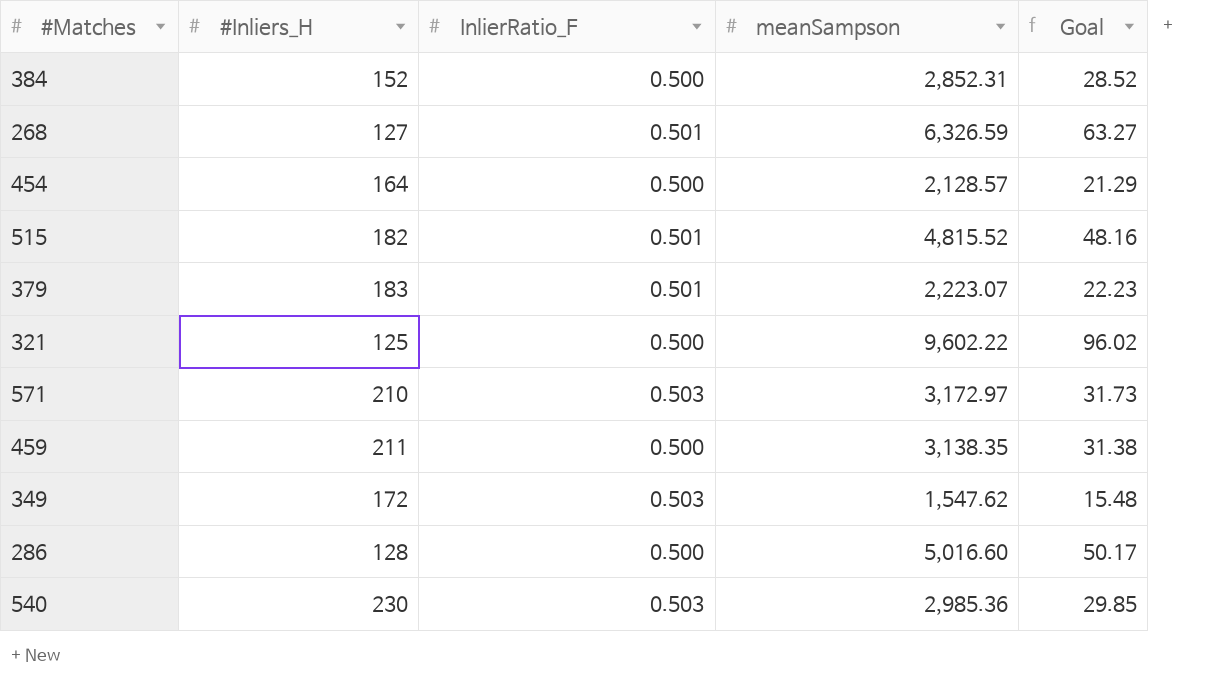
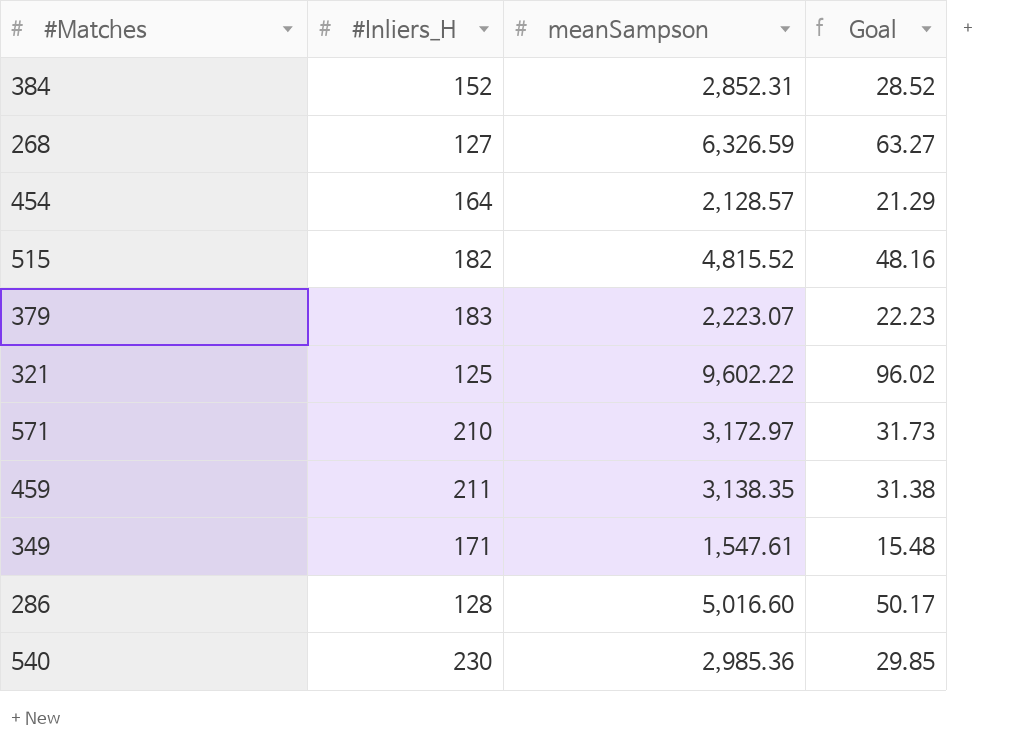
column InlierRatio_F | position: 3 -> none
349 | #Inliers_H: 172 -> 171
349 | meanSampson: 1,547.62 -> 1,547.61

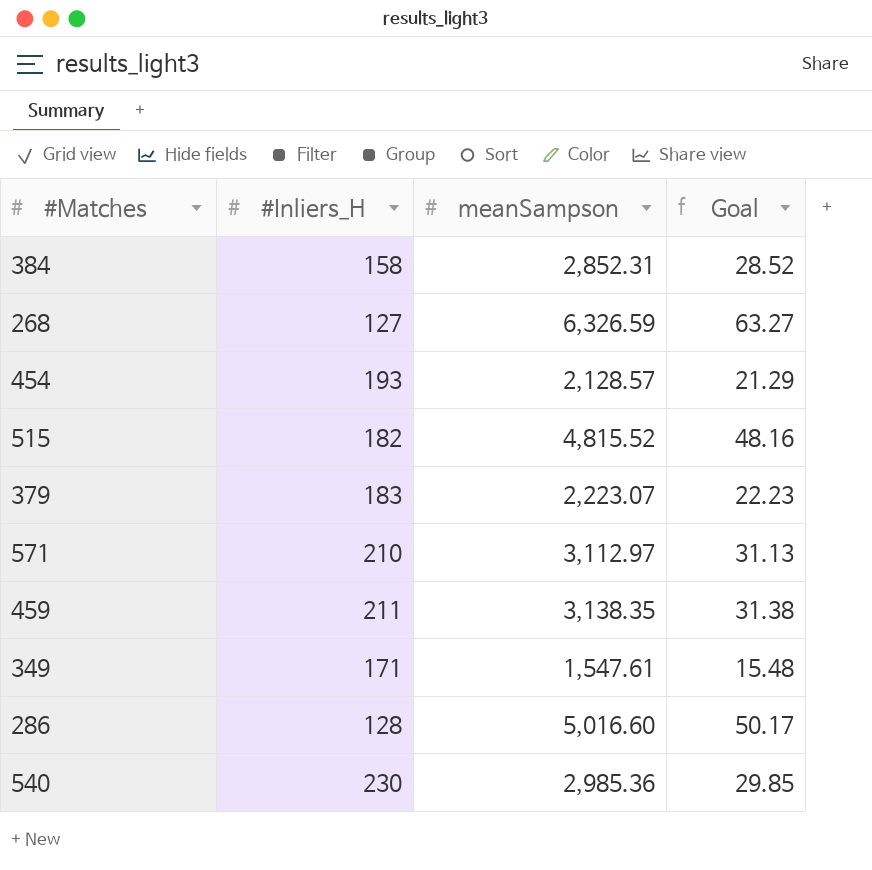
row 321: 125 | 9,602.22 | 96.02 -> none
384 | #Inliers_H: 152 -> 158
454 | #Inliers_H: 164 -> 193
571 | meanSampson: 3,172.97 -> 3,112.97
571 | Goal: 31.73 -> 31.13

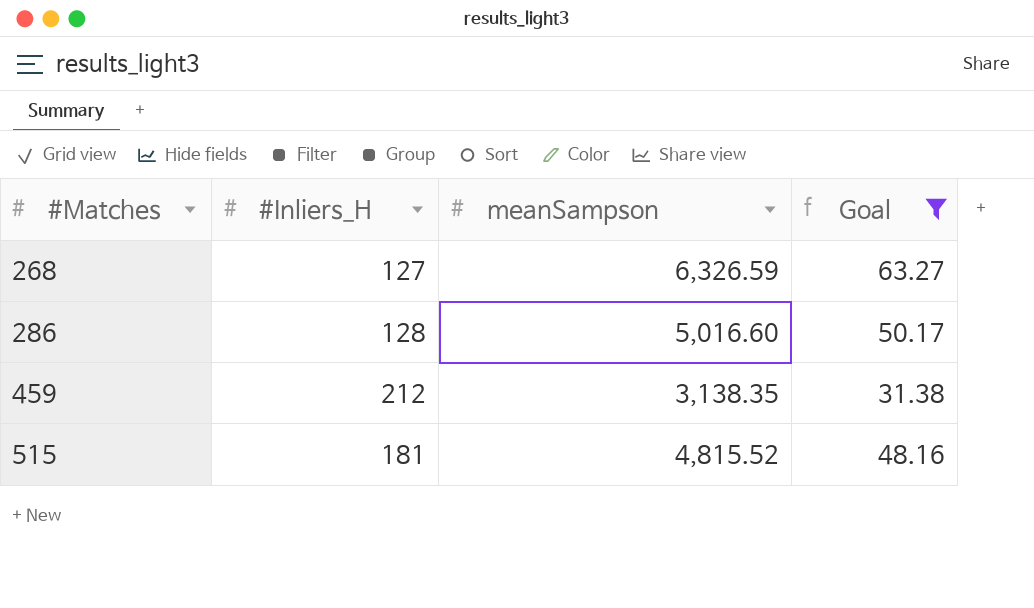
filter: none -> Goal >= 31.38
row order: none -> #Matches ascending
459 | #Inliers_H: 211 -> 212
515 | #Inliers_H: 182 -> 181

